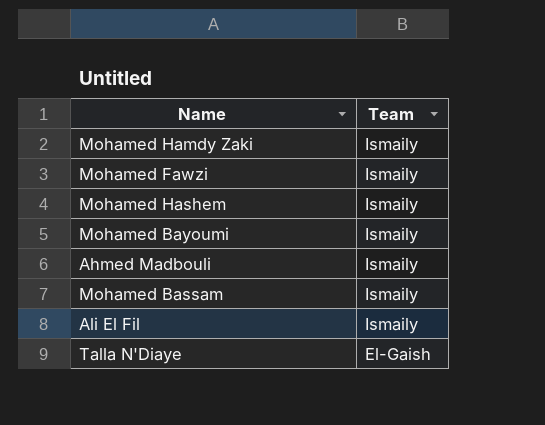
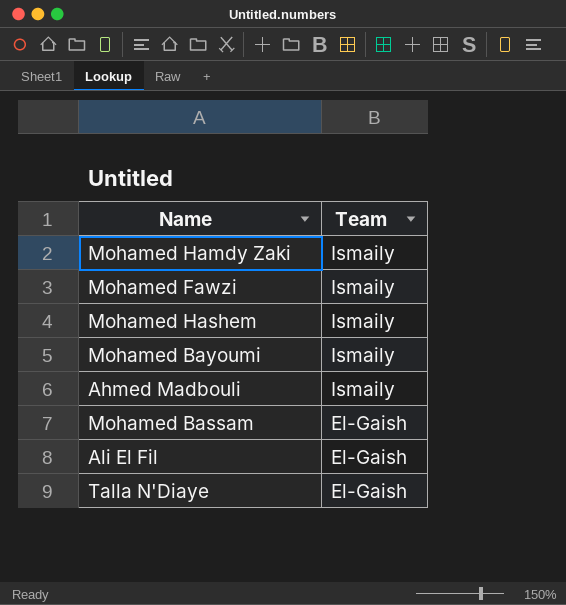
Mohamed Bassam | Team: Ismaily -> El-Gaish
Ali El Fil | Team: Ismaily -> El-Gaish

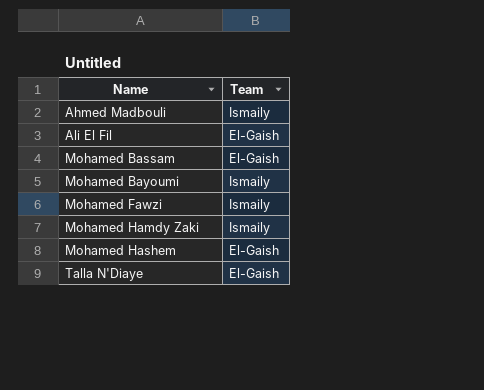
row order: Team descending -> Name ascending
Mohamed Hashem | Team: Ismaily -> El-Gaish

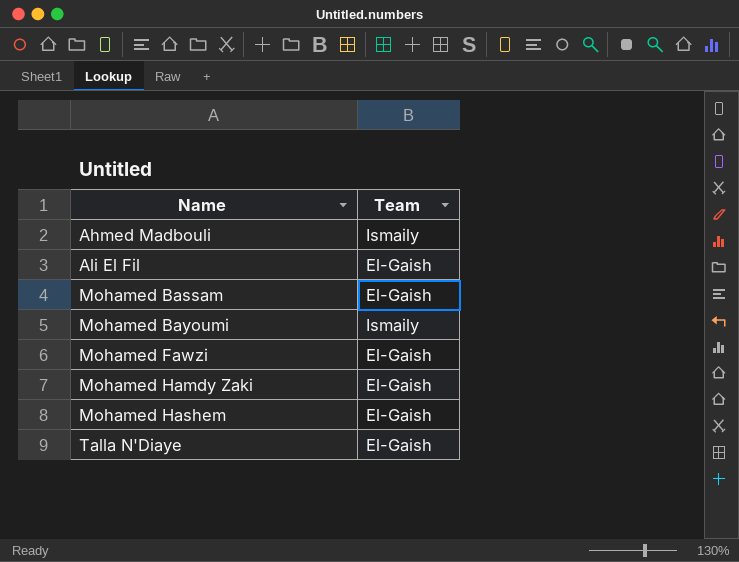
Mohamed Fawzi | Team: Ismaily -> El-Gaish
Mohamed Hamdy Zaki | Team: Ismaily -> El-Gaish

